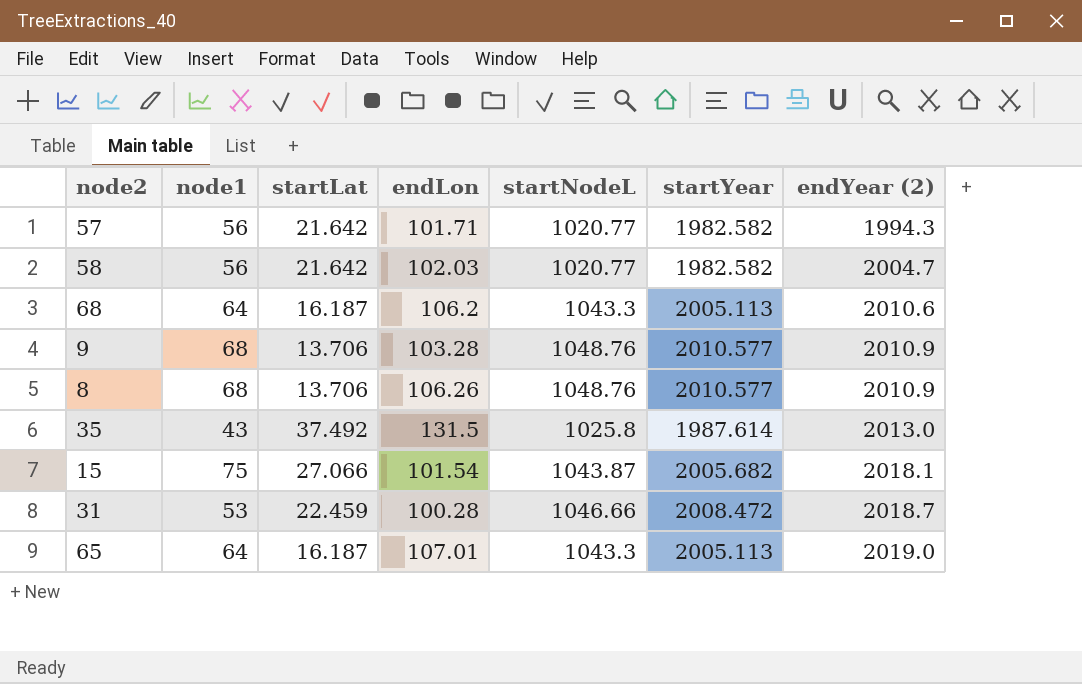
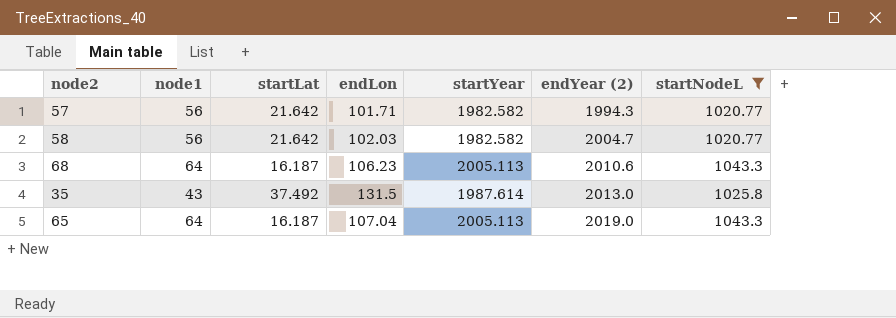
filter: none -> startNodeL <= 1043.3
column startNodeL | position: 5 -> 7
68 | endLon: 106.2 -> 106.23
65 | endLon: 107.01 -> 107.04

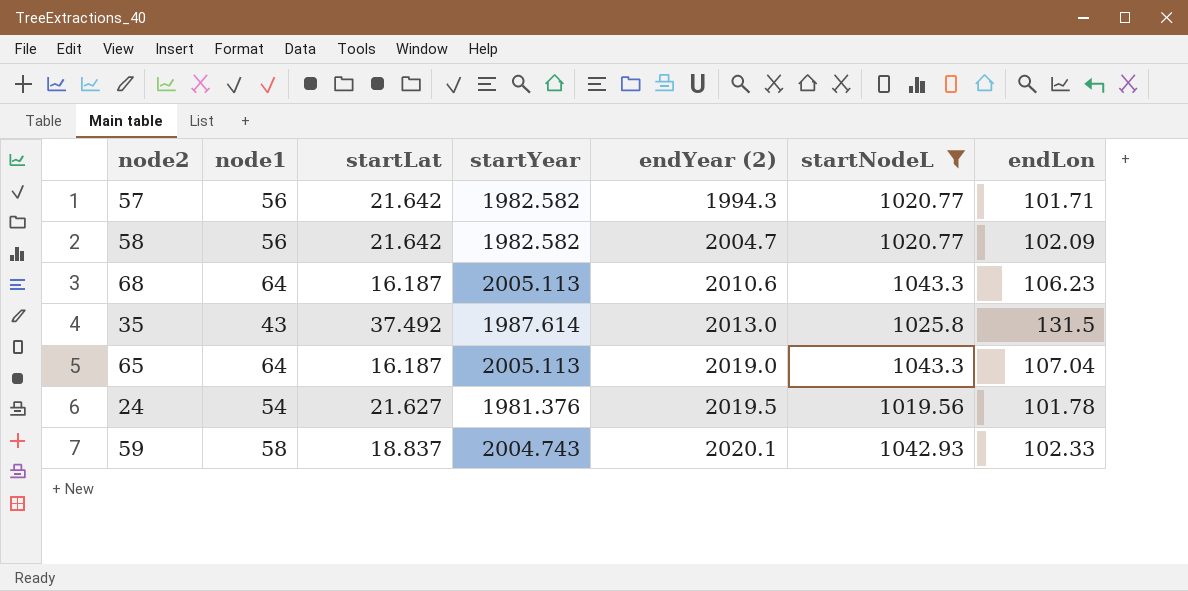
column endLon | position: 4 -> 7
58 | endLon: 102.03 -> 102.09
row 24: none -> 54 | 21.627 | 1981.376 | 2019.5 | 1019.56 | 101.78
row 59: none -> 58 | 18.837 | 2004.743 | 2020.1 | 1042.93 | 102.33

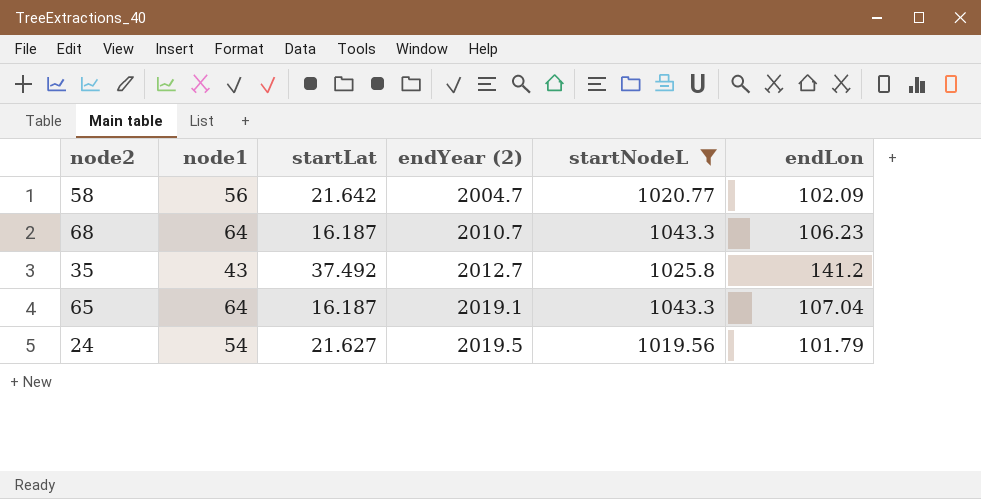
column startYear | position: 4 -> none
row 57: 56 | 21.642 | 1982.582 | 1994.3 | 1020.77 | 101.71 -> none
row 59: 58 | 18.837 | 2004.743 | 2020.1 | 1042.93 | 102.33 -> none
68 | endYear (2): 2010.6 -> 2010.7
35 | endYear (2): 2013.0 -> 2012.7
35 | endLon: 131.5 -> 141.2
65 | endYear (2): 2019.0 -> 2019.1
24 | endLon: 101.78 -> 101.79

